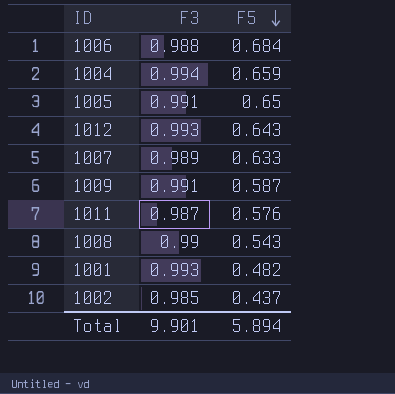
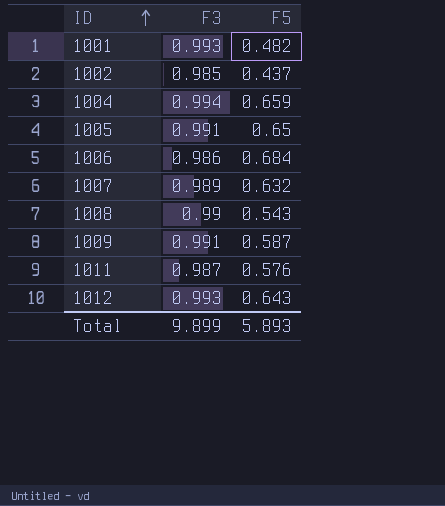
row order: F5 descending -> ID ascending
1006 | F3: 0.988 -> 0.986
1007 | F5: 0.633 -> 0.632
Total | F3: 9.901 -> 9.899
Total | F5: 5.894 -> 5.893

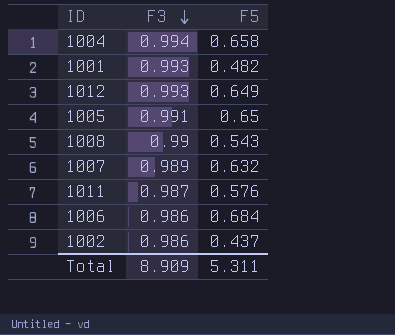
row order: ID ascending -> F3 descending
row 1009: 0.991 | 0.587 -> none
1004 | F5: 0.659 -> 0.658
1012 | F5: 0.643 -> 0.649
1002 | F3: 0.985 -> 0.986
Total | F3: 9.899 -> 8.909
Total | F5: 5.893 -> 5.311

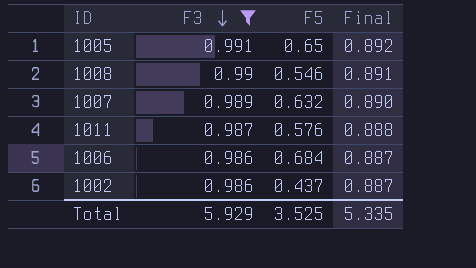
filter: none -> F3 <= 0.991
column Final | formula: none -> [F3] * 0.9
1008 | F5: 0.543 -> 0.546
Total | F3: 8.909 -> 5.929
Total | F5: 5.311 -> 3.525

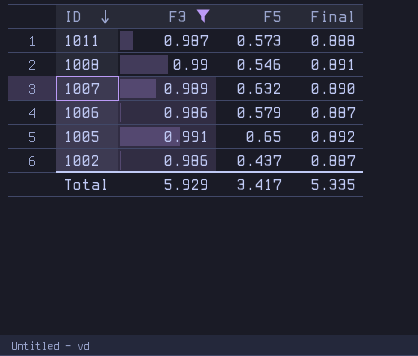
row order: F3 descending -> ID descending
1011 | F5: 0.576 -> 0.573
1006 | F5: 0.684 -> 0.579
Total | F5: 3.525 -> 3.417

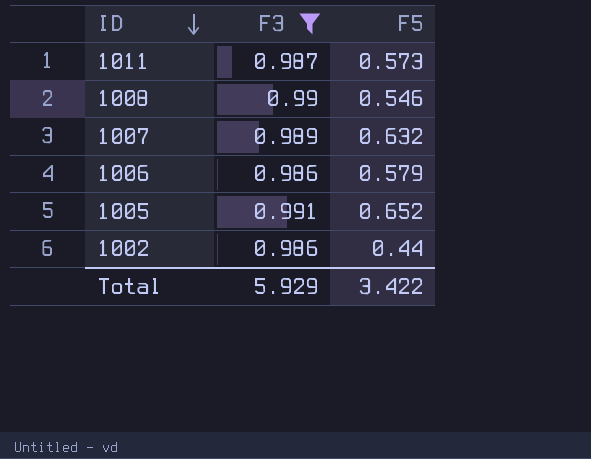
column Final | formula: [F3] * 0.9 -> none
1005 | F5: 0.65 -> 0.652
1002 | F5: 0.437 -> 0.44
Total | F5: 3.417 -> 3.422

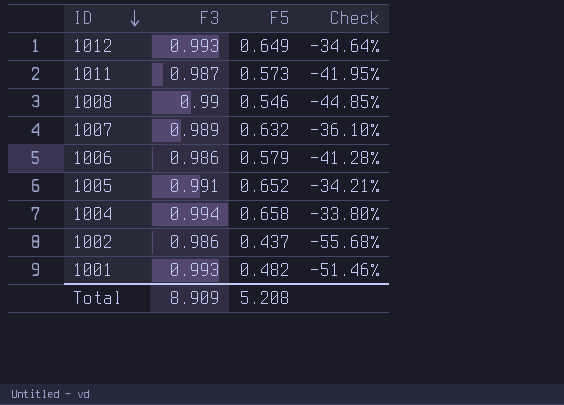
filter: F3 <= 0.991 -> none
column Check | formula: none -> ([F5] - [F3]) / [F3]
1002 | F5: 0.44 -> 0.437
Total | F3: 5.929 -> 8.909
Total | F5: 3.422 -> 5.208

